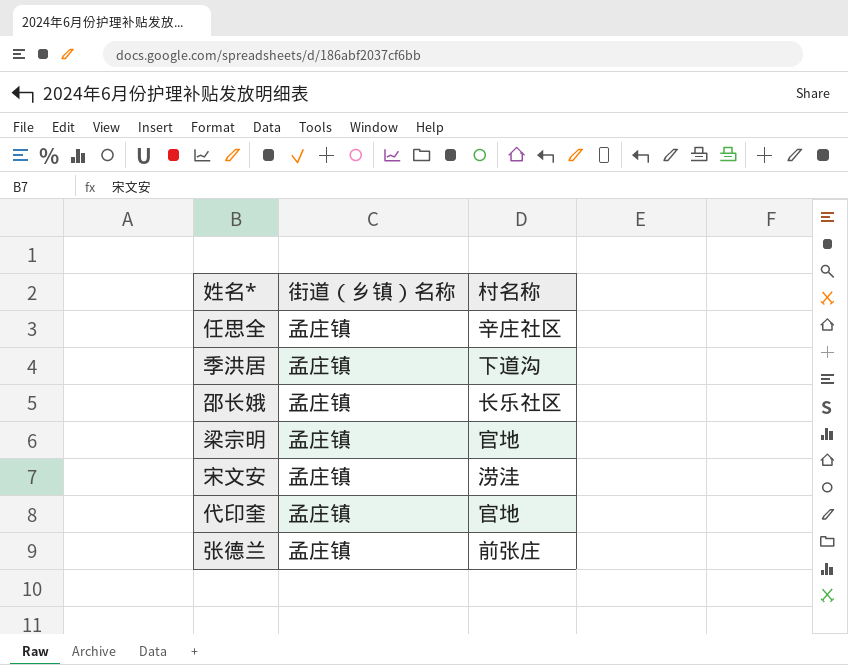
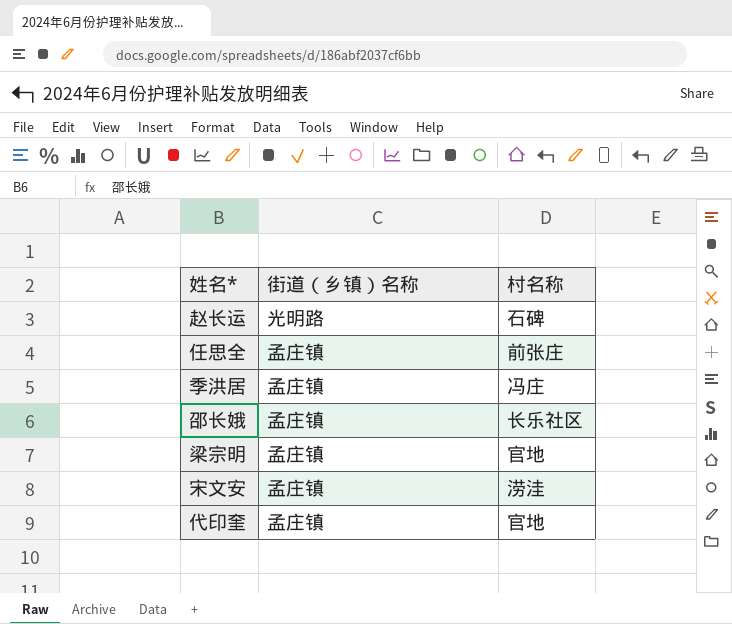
row 张德兰: 孟庄镇 | 前张庄 -> none
row 赵长运: none -> 光明路 | 石碑
任思全 | 村名称: 辛庄社区 -> 前张庄
季洪居 | 村名称: 下道沟 -> 冯庄

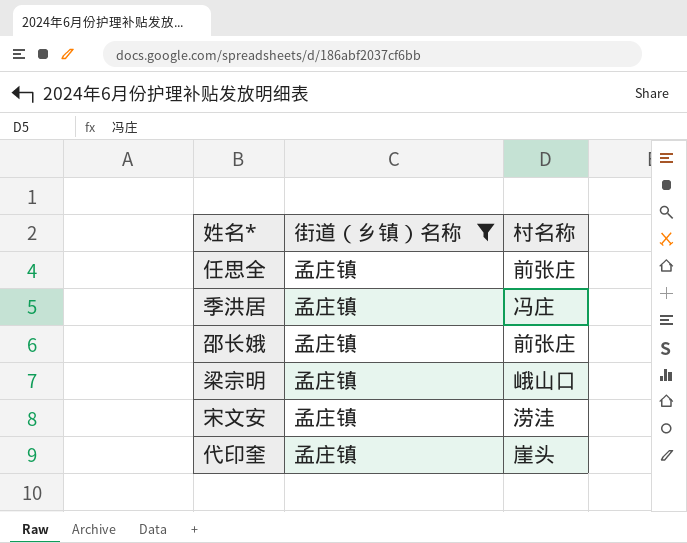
filter: none -> 街道（乡镇）名称 = 孟庄镇
邵长娥 | 村名称: 长乐社区 -> 前张庄
梁宗明 | 村名称: 官地 -> 峨山口
代印奎 | 村名称: 官地 -> 崖头

